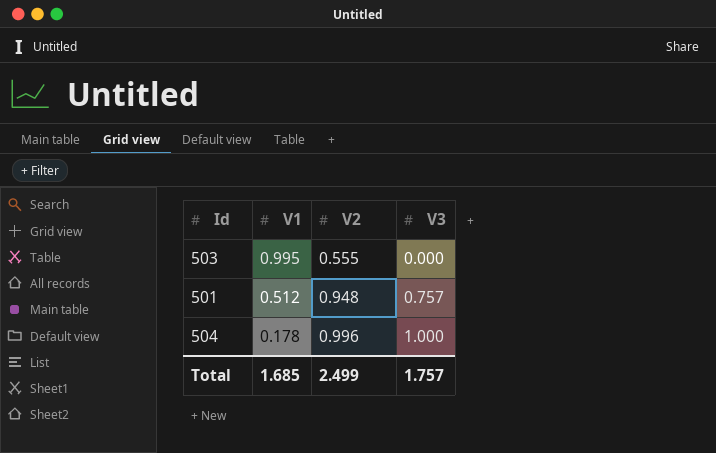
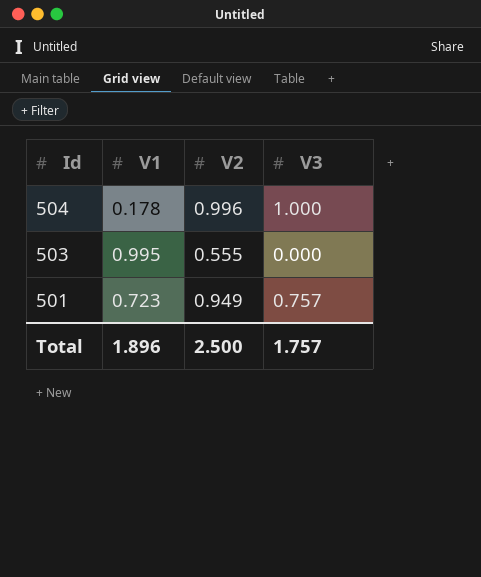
row order: V1 descending -> Id descending
501 | V1: 0.512 -> 0.723
501 | V2: 0.948 -> 0.949
Total | V1: 1.685 -> 1.896
Total | V2: 2.499 -> 2.500

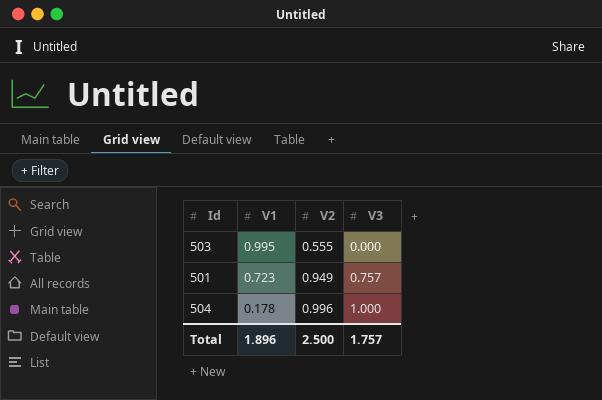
row order: Id descending -> V1 descending

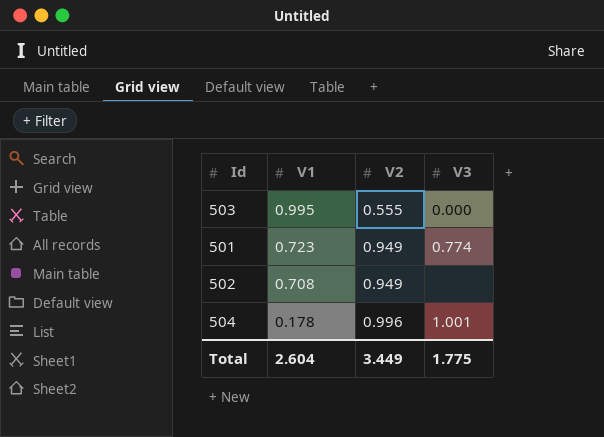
501 | V3: 0.757 -> 0.774
row 502: none -> 0.708 | 0.949 | none
504 | V3: 1.000 -> 1.001
Total | V1: 1.896 -> 2.604
Total | V2: 2.500 -> 3.449
Total | V3: 1.757 -> 1.775

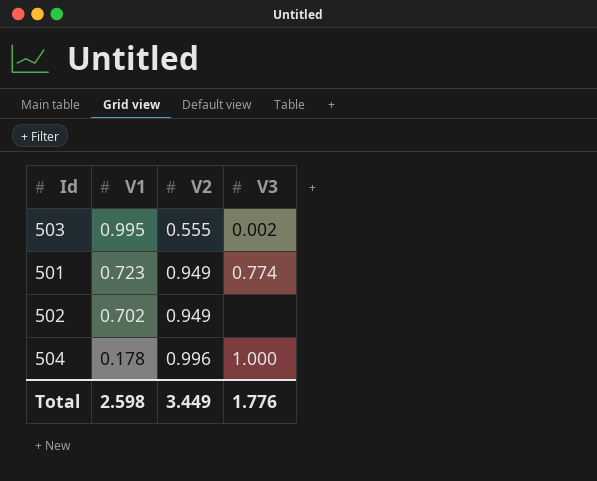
503 | V3: 0.000 -> 0.002
502 | V1: 0.708 -> 0.702
504 | V3: 1.001 -> 1.000
Total | V1: 2.604 -> 2.598
Total | V3: 1.775 -> 1.776

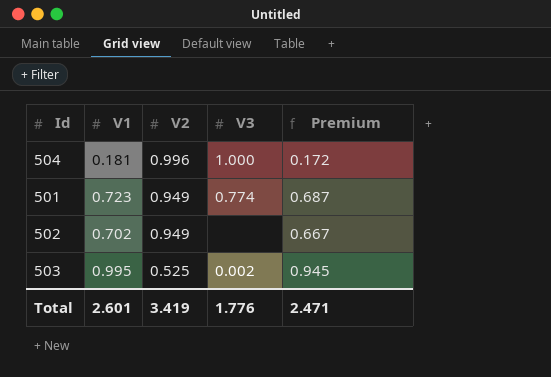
row order: V1 descending -> V2 descending
column Premium | formula: none -> [V1] * 0.95
504 | V1: 0.178 -> 0.181
503 | V2: 0.555 -> 0.525
Total | V1: 2.598 -> 2.601
Total | V2: 3.449 -> 3.419

